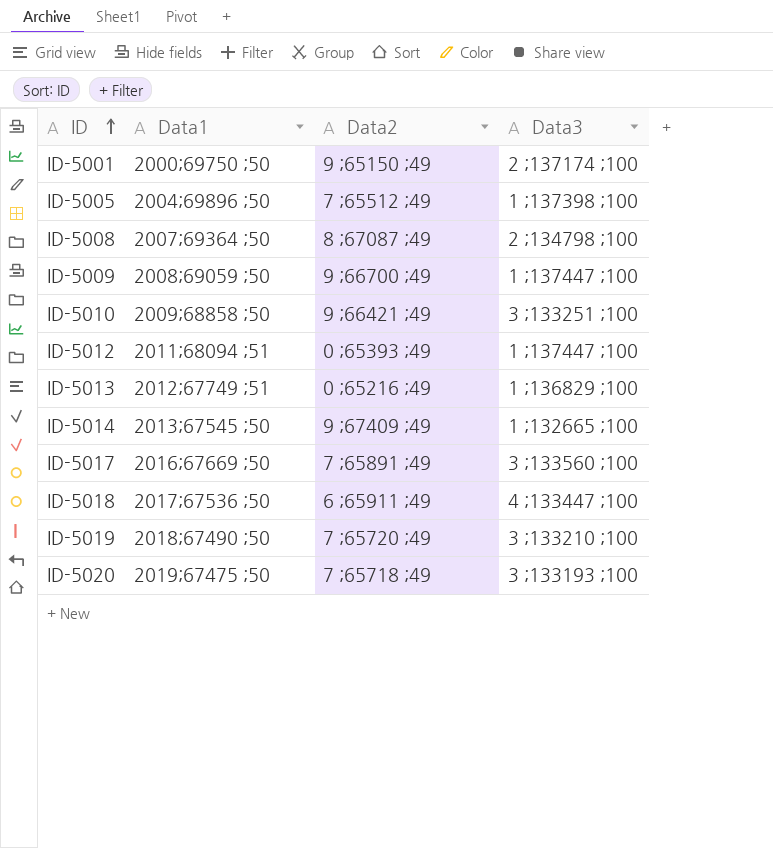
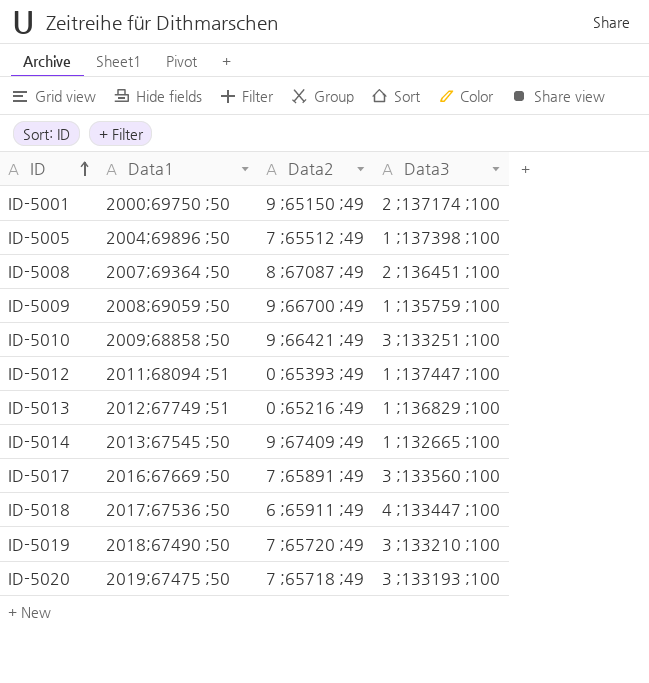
ID-5008 | Data3: 2 ;134798 ;100 -> 2 ;136451 ;100
ID-5009 | Data3: 1 ;137447 ;100 -> 1 ;135759 ;100

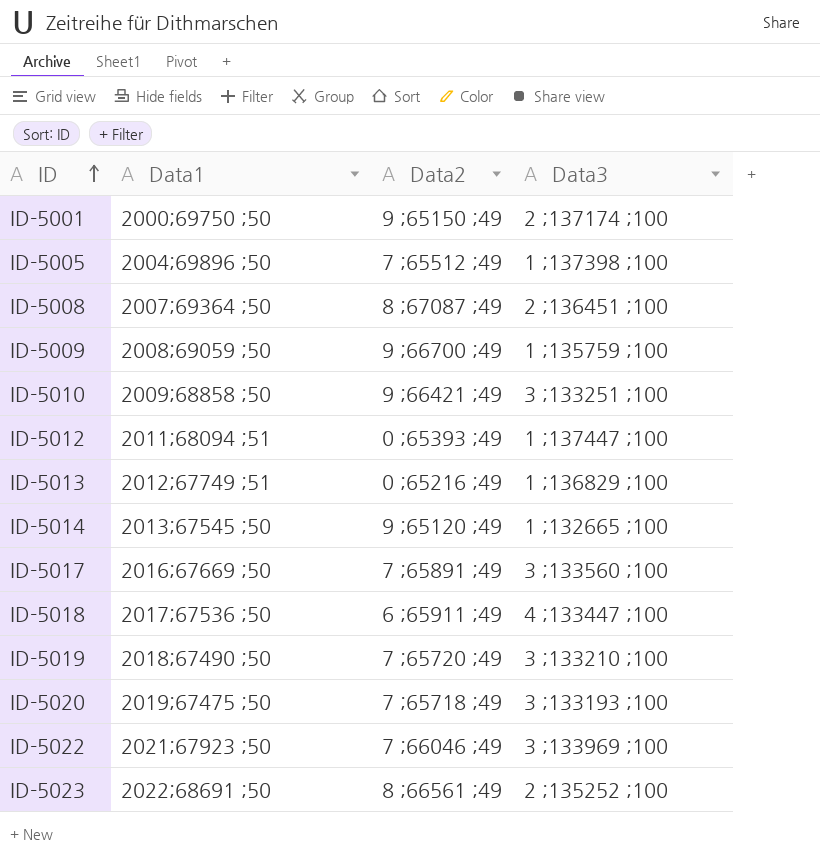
ID-5014 | Data2: 9 ;67409 ;49 -> 9 ;65120 ;49
row ID-5022: none -> 2021;67923 ;50 | 7 ;66046 ;49 | 3 ;133969 ;100
row ID-5023: none -> 2022;68691 ;50 | 8 ;66561 ;49 | 2 ;135252 ;100

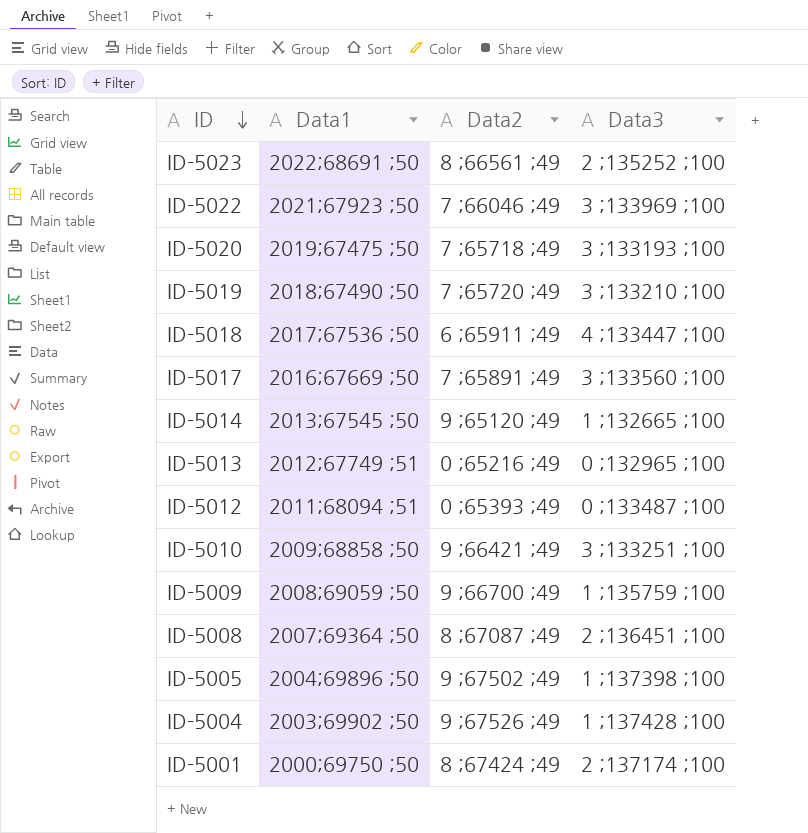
row order: ID ascending -> ID descending
ID-5013 | Data3: 1 ;136829 ;100 -> 0 ;132965 ;100
ID-5012 | Data3: 1 ;137447 ;100 -> 0 ;133487 ;100
ID-5005 | Data2: 7 ;65512 ;49 -> 9 ;67502 ;49
row ID-5004: none -> 2003;69902 ;50 | 9 ;67526 ;49 | 1 ;137428 ;100
ID-5001 | Data2: 9 ;65150 ;49 -> 8 ;67424 ;49

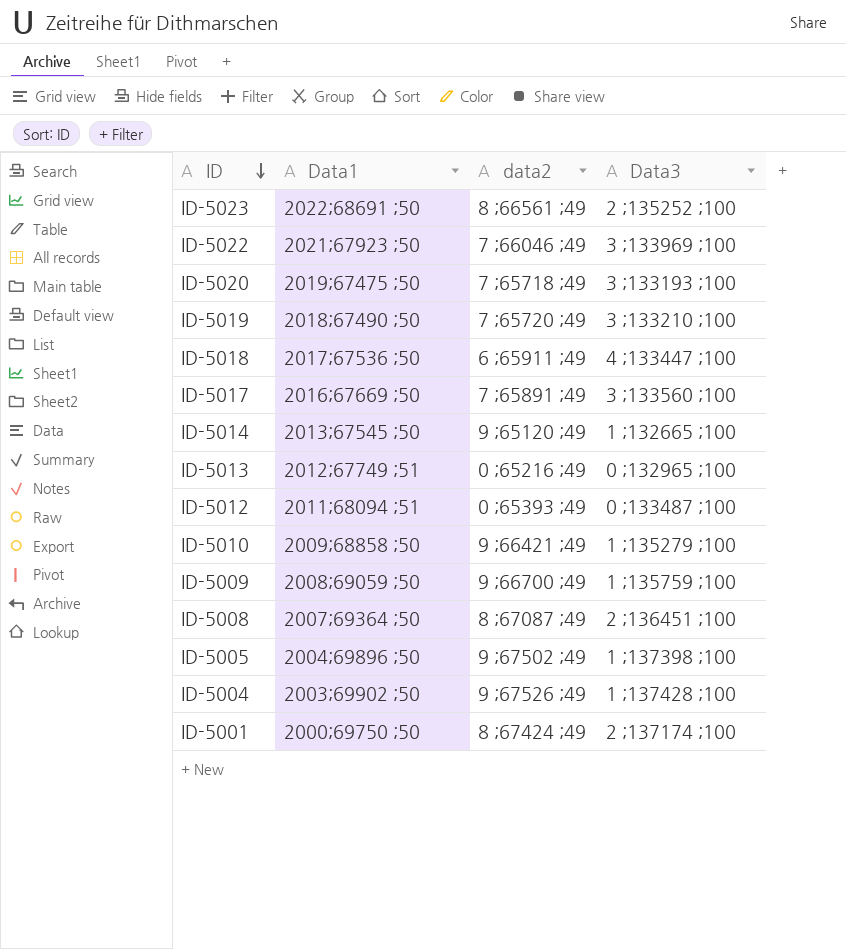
column name: Data2 -> data2
ID-5010 | Data3: 3 ;133251 ;100 -> 1 ;135279 ;100

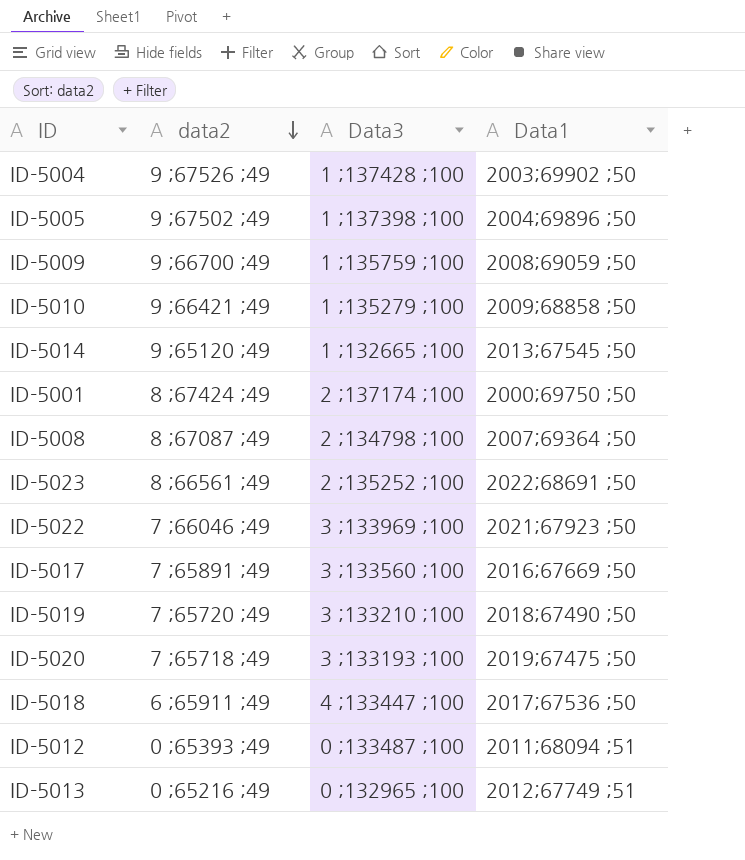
row order: ID descending -> data2 descending
column Data1 | position: 2 -> 4
ID-5008 | Data3: 2 ;136451 ;100 -> 2 ;134798 ;100

